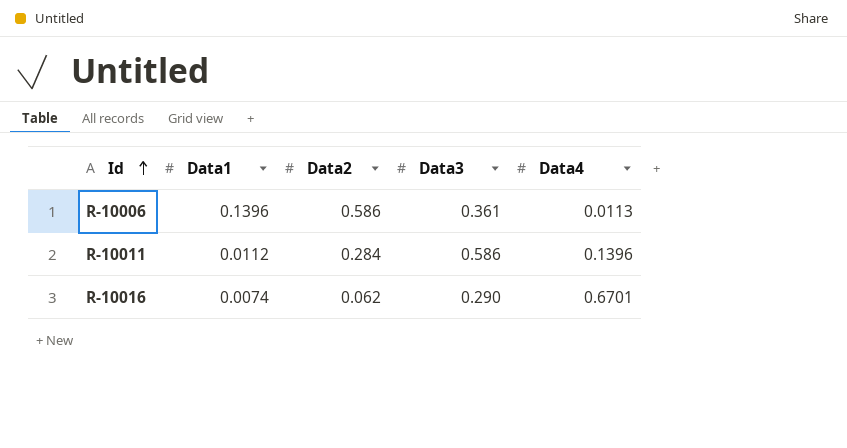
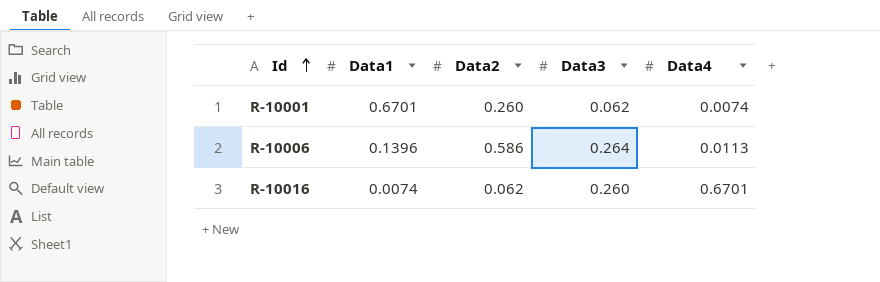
row R-10011: 0.0112 | 0.284 | 0.586 | 0.1396 -> none
row R-10001: none -> 0.6701 | 0.260 | 0.062 | 0.0074
R-10006 | Data3: 0.361 -> 0.264
R-10016 | Data3: 0.290 -> 0.260

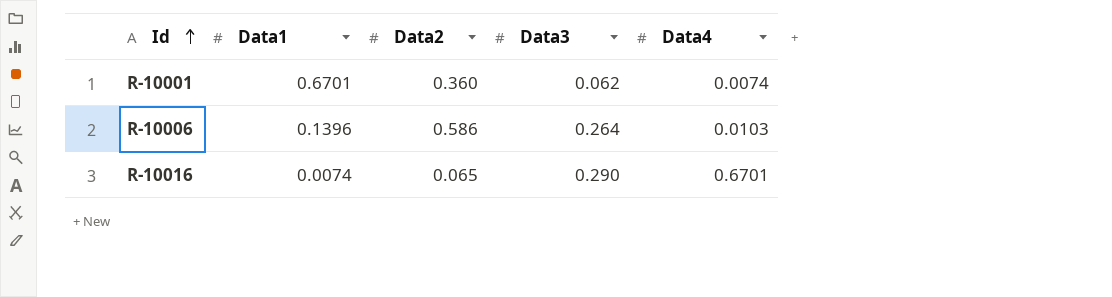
R-10001 | Data2: 0.260 -> 0.360
R-10006 | Data4: 0.0113 -> 0.0103
R-10016 | Data2: 0.062 -> 0.065
R-10016 | Data3: 0.260 -> 0.290

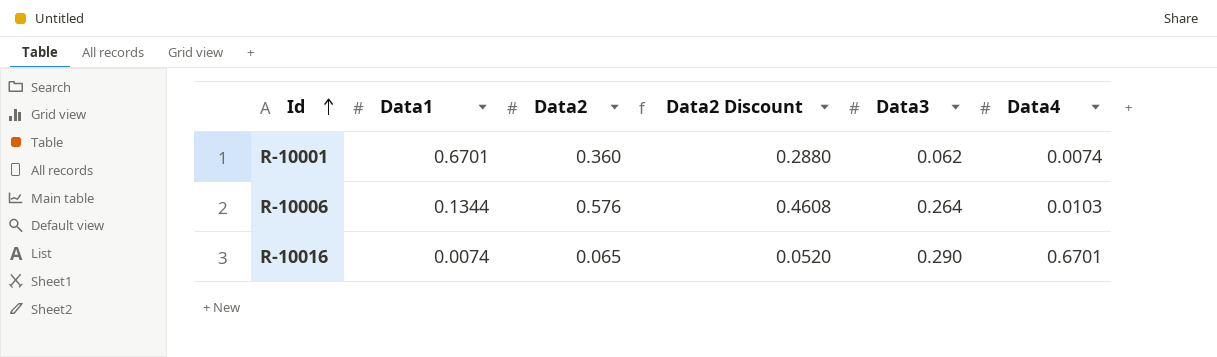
column Data2 Discount | formula: none -> [Data2] * 0.8
R-10006 | Data1: 0.1396 -> 0.1344
R-10006 | Data2: 0.586 -> 0.576

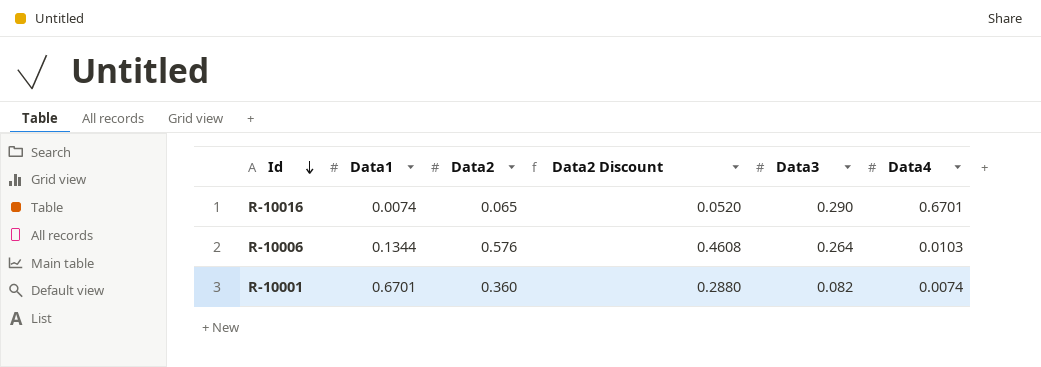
row order: Id ascending -> Id descending
R-10001 | Data3: 0.062 -> 0.082

